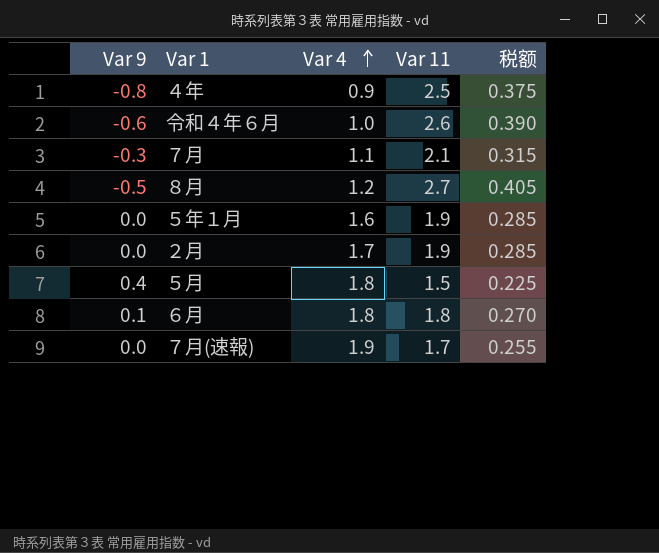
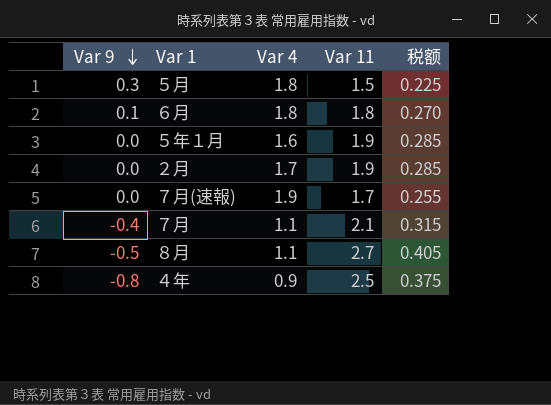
row order: Var 4 ascending -> Var 9 descending
row 令和４年６月: -0.6 | 1.0 | 2.6 | 0.390 -> none
５月 | Var 9: 0.4 -> 0.3
７月 | Var 9: -0.3 -> -0.4
８月 | Var 4: 1.2 -> 1.1

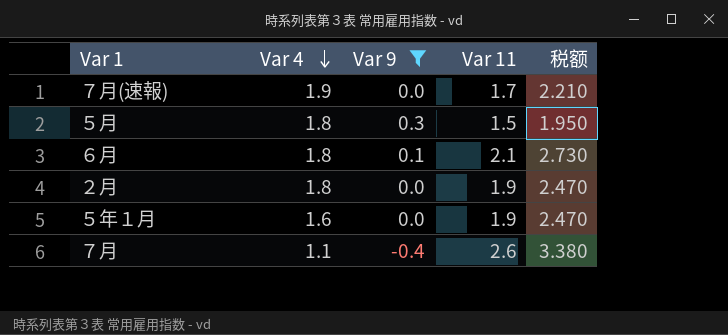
filter: none -> Var 9 >= -0.4
row order: Var 9 descending -> Var 4 descending
column Var 9 | position: 1 -> 3
column 税额 | formula: [Var 11] * 0.15 -> [Var 11] * 1.3
６月 | Var 11: 1.8 -> 2.1
２月 | Var 4: 1.7 -> 1.8
７月 | Var 11: 2.1 -> 2.6

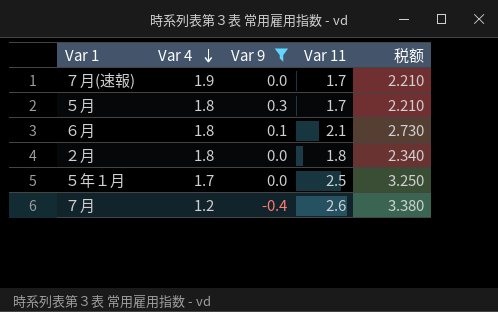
５月 | Var 11: 1.5 -> 1.7
５月 | 税额: 1.950 -> 2.210
２月 | Var 11: 1.9 -> 1.8
２月 | 税额: 2.470 -> 2.340
５年１月 | Var 4: 1.6 -> 1.7
５年１月 | Var 11: 1.9 -> 2.5
５年１月 | 税额: 2.470 -> 3.250
７月 | Var 4: 1.1 -> 1.2

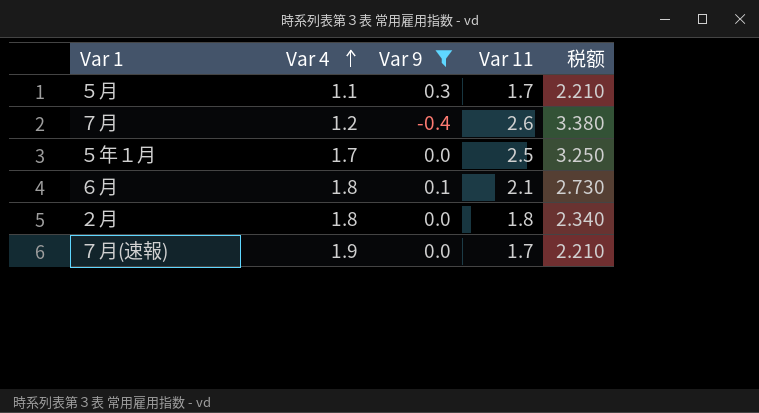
row order: Var 4 descending -> Var 4 ascending
５月 | Var 4: 1.8 -> 1.1

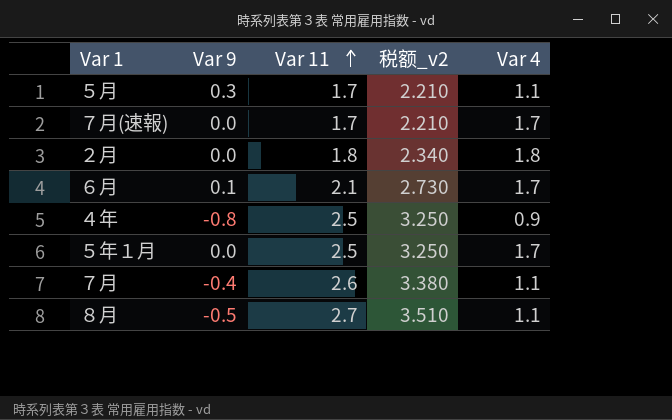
filter: Var 9 >= -0.4 -> none
row order: Var 4 ascending -> Var 11 ascending
column name: 税额 -> 税额_v2
column Var 4 | position: 2 -> 5
７月(速報) | Var 4: 1.9 -> 1.7
６月 | Var 4: 1.8 -> 1.7
７月 | Var 4: 1.2 -> 1.1

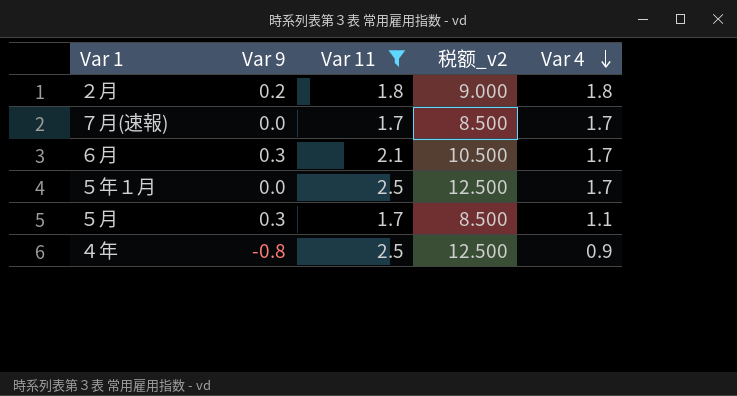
filter: none -> Var 11 <= 2.5
row order: Var 11 ascending -> Var 4 descending
column 税额_v2 | formula: [Var 11] * 1.3 -> [Var 11] * 5
２月 | Var 9: 0.0 -> 0.2
６月 | Var 9: 0.1 -> 0.3

